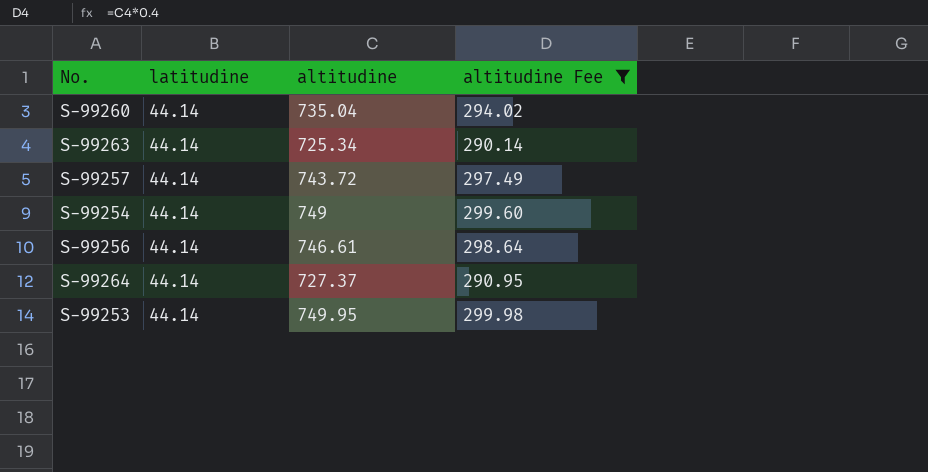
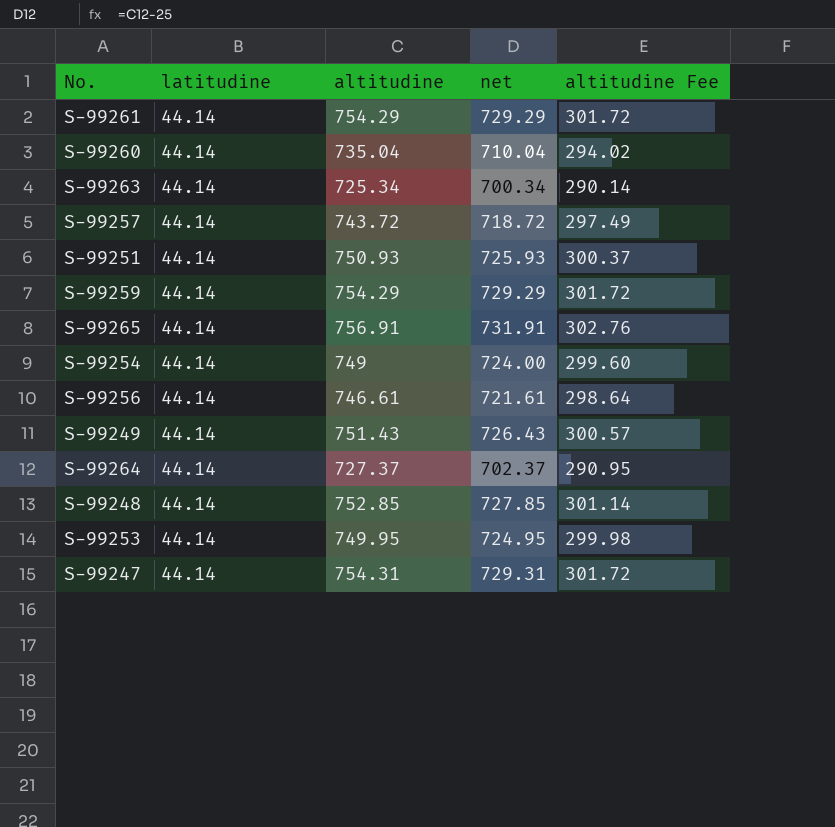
filter: altitudine Fee <= 299.98 -> none
column net | formula: none -> [altitudine] - 25

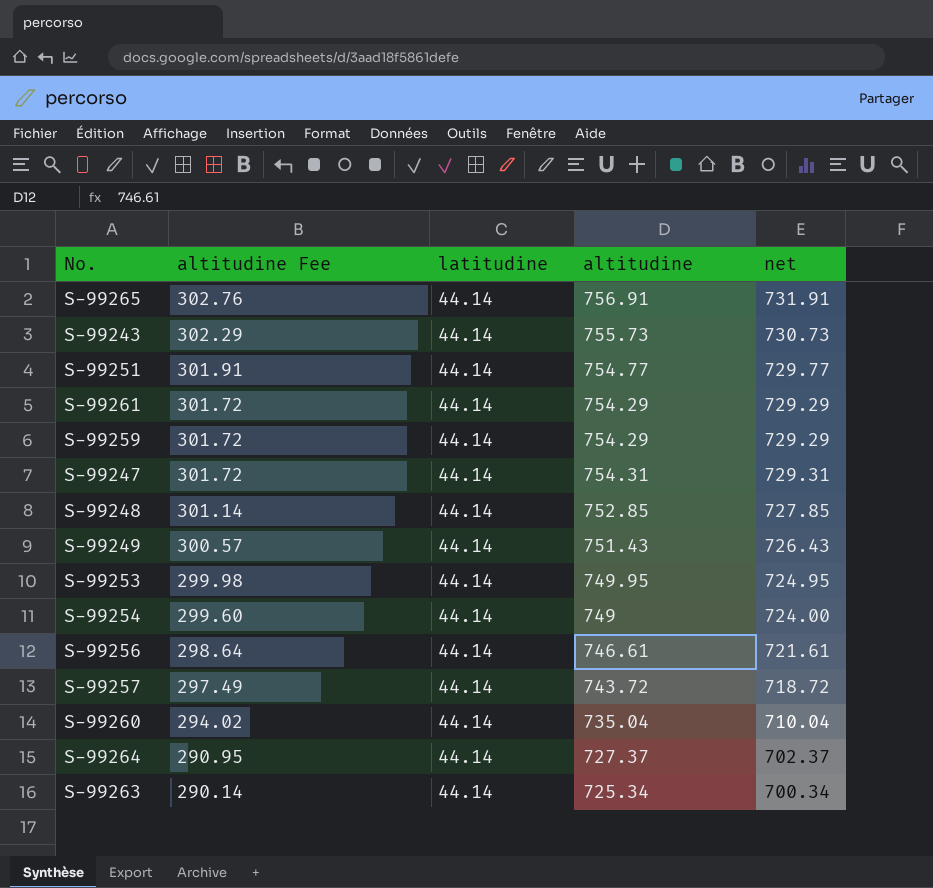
row order: none -> altitudine Fee descending
column altitudine Fee | position: 5 -> 2
row S-99243: none -> 302.29 | 44.14 | 755.73 | 730.73
S-99251 | altitudine Fee: 300.37 -> 301.91
S-99251 | altitudine: 750.93 -> 754.77
S-99251 | net: 725.93 -> 729.77

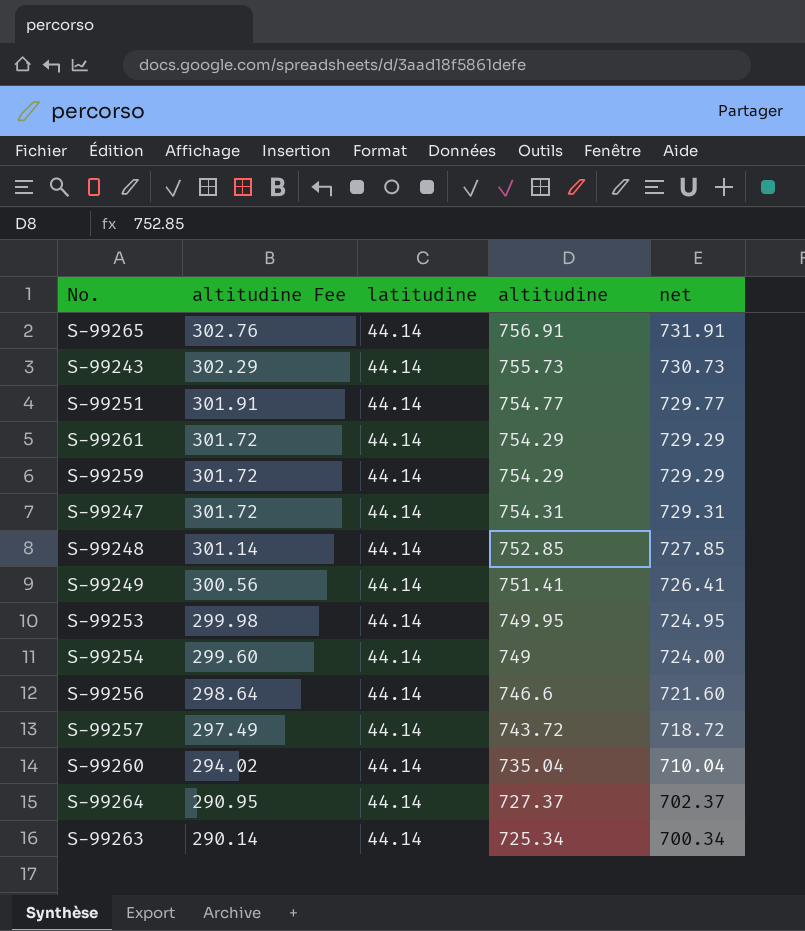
S-99249 | altitudine Fee: 300.57 -> 300.56
S-99249 | altitudine: 751.43 -> 751.41
S-99249 | net: 726.43 -> 726.41
S-99256 | altitudine: 746.61 -> 746.6
S-99256 | net: 721.61 -> 721.60

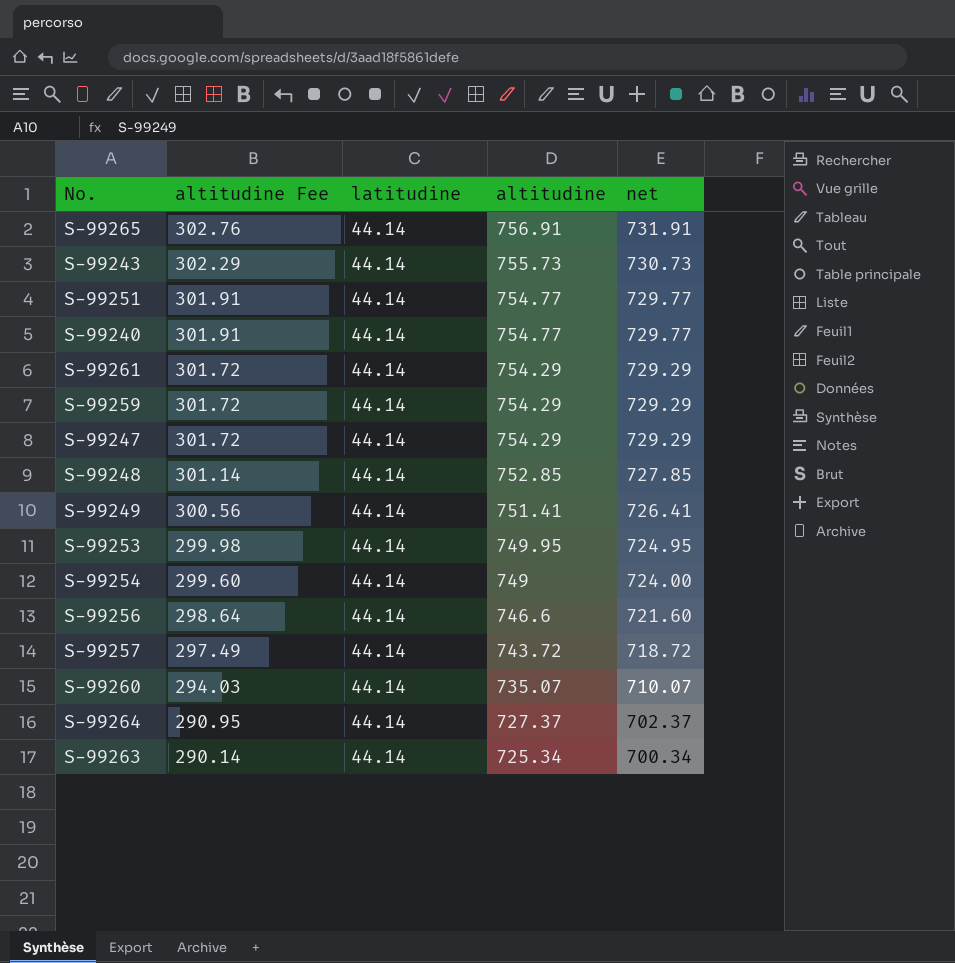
row S-99240: none -> 301.91 | 44.14 | 754.77 | 729.77
S-99247 | altitudine: 754.31 -> 754.29
S-99247 | net: 729.31 -> 729.29
S-99260 | altitudine Fee: 294.02 -> 294.03
S-99260 | altitudine: 735.04 -> 735.07
S-99260 | net: 710.04 -> 710.07

